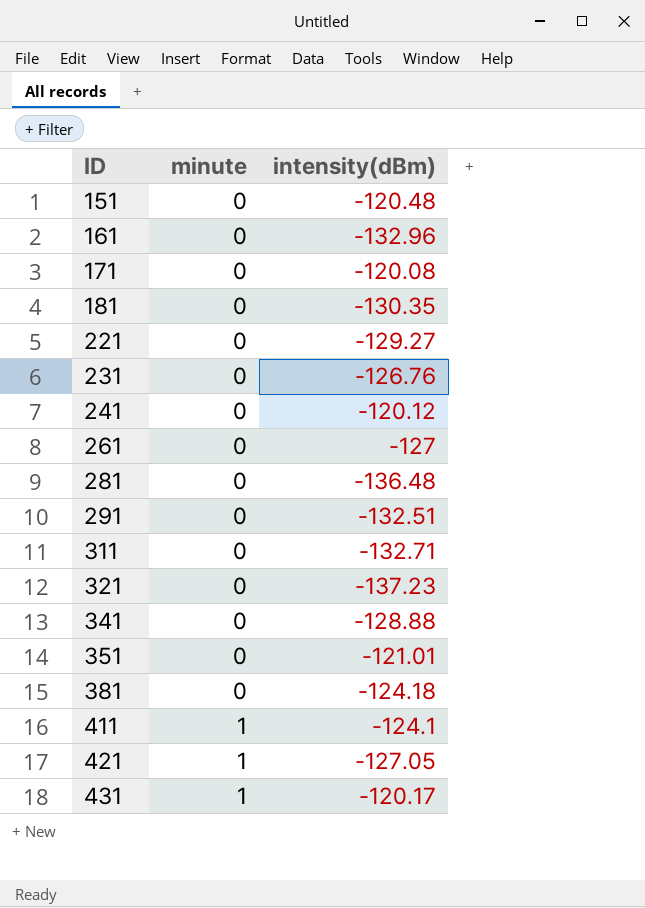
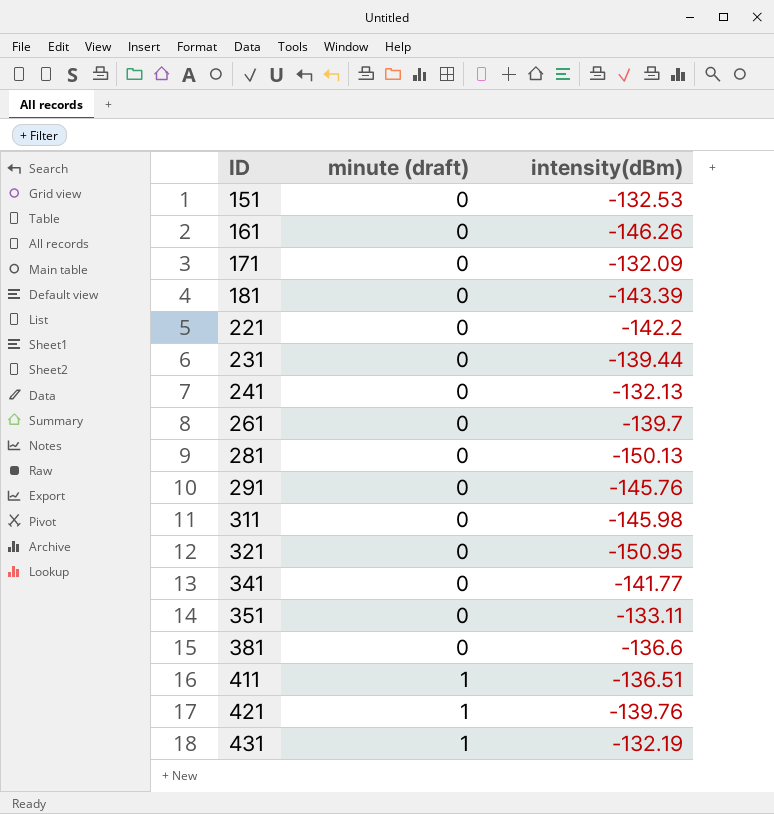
column name: minute -> minute (draft)
151 | intensity(dBm): -120.48 -> -132.53
161 | intensity(dBm): -132.96 -> -146.26
171 | intensity(dBm): -120.08 -> -132.09
181 | intensity(dBm): -130.35 -> -143.39
221 | intensity(dBm): -129.27 -> -142.2
231 | intensity(dBm): -126.76 -> -139.44
241 | intensity(dBm): -120.12 -> -132.13
261 | intensity(dBm): -127 -> -139.7
281 | intensity(dBm): -136.48 -> -150.13
291 | intensity(dBm): -132.51 -> -145.76
311 | intensity(dBm): -132.71 -> -145.98
321 | intensity(dBm): -137.23 -> -150.95
341 | intensity(dBm): -128.88 -> -141.77
351 | intensity(dBm): -121.01 -> -133.11
381 | intensity(dBm): -124.18 -> -136.6
411 | intensity(dBm): -124.1 -> -136.51
421 | intensity(dBm): -127.05 -> -139.76
431 | intensity(dBm): -120.17 -> -132.19

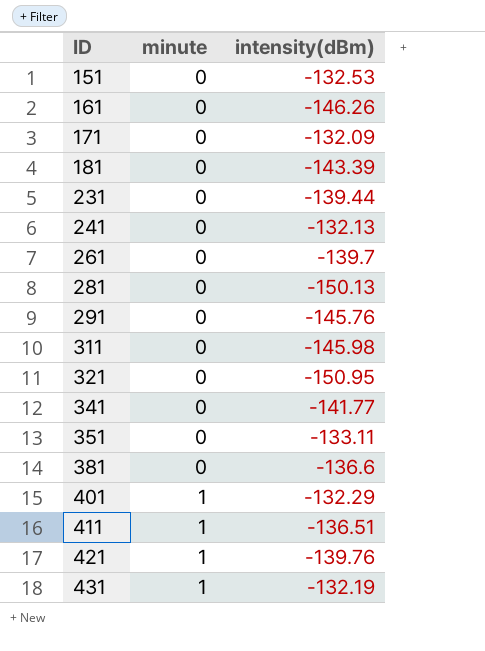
column name: minute (draft) -> minute
row 221: 0 | -142.2 -> none
row 401: none -> 1 | -132.29

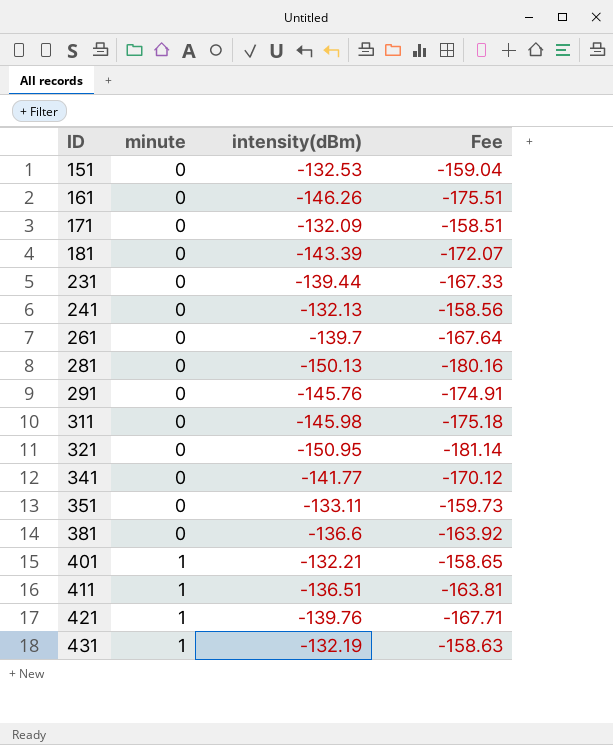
column Fee | formula: none -> [intensity(dBm)] * 1.2
401 | intensity(dBm): -132.29 -> -132.21

